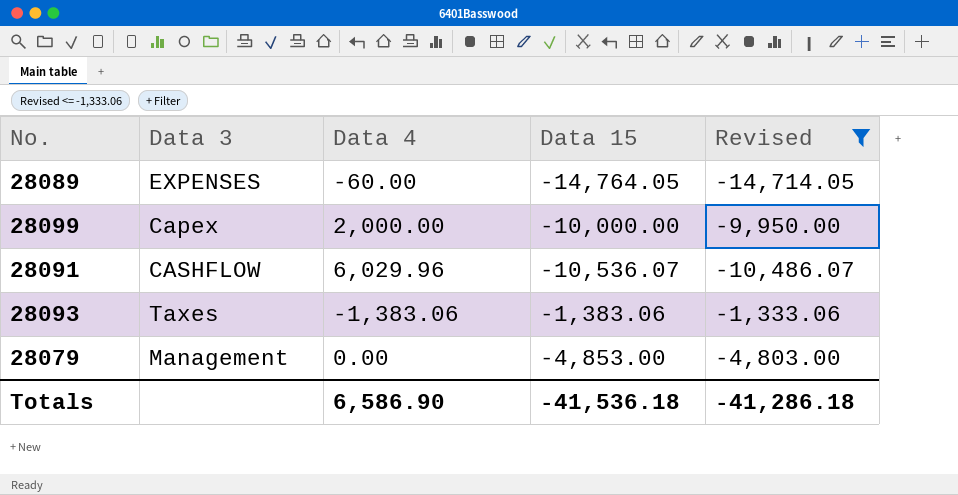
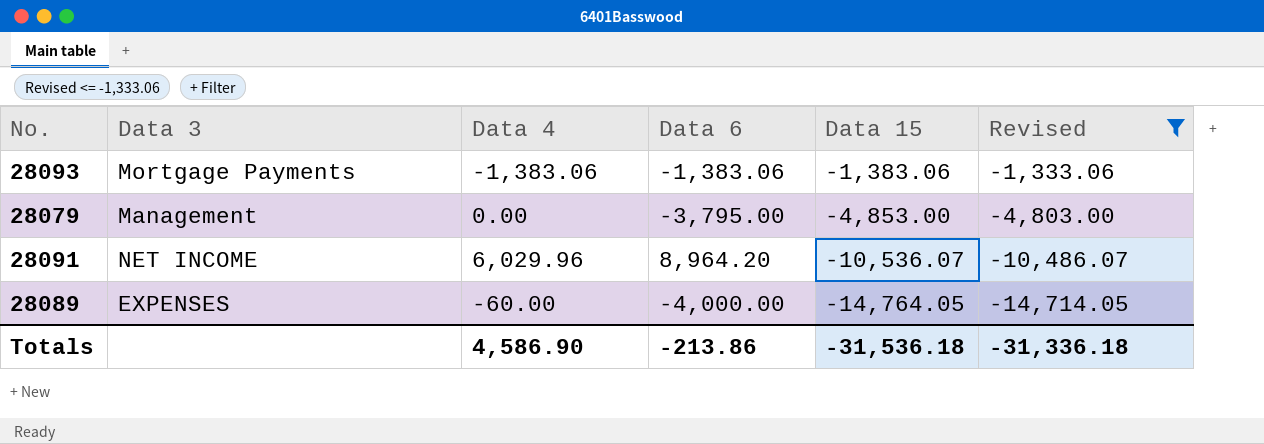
row order: none -> Data 15 descending
column Data 6 | position: none -> 4
row 28099: Capex | 2,000.00 | -10,000.00 | -9,950.00 -> none
28093 | Data 3: Taxes -> Mortgage Payments
28091 | Data 3: CASHFLOW -> NET INCOME
Totals | Data 4: 6,586.90 -> 4,586.90
Totals | Data 15: -41,536.18 -> -31,536.18
Totals | Revised: -41,286.18 -> -31,336.18

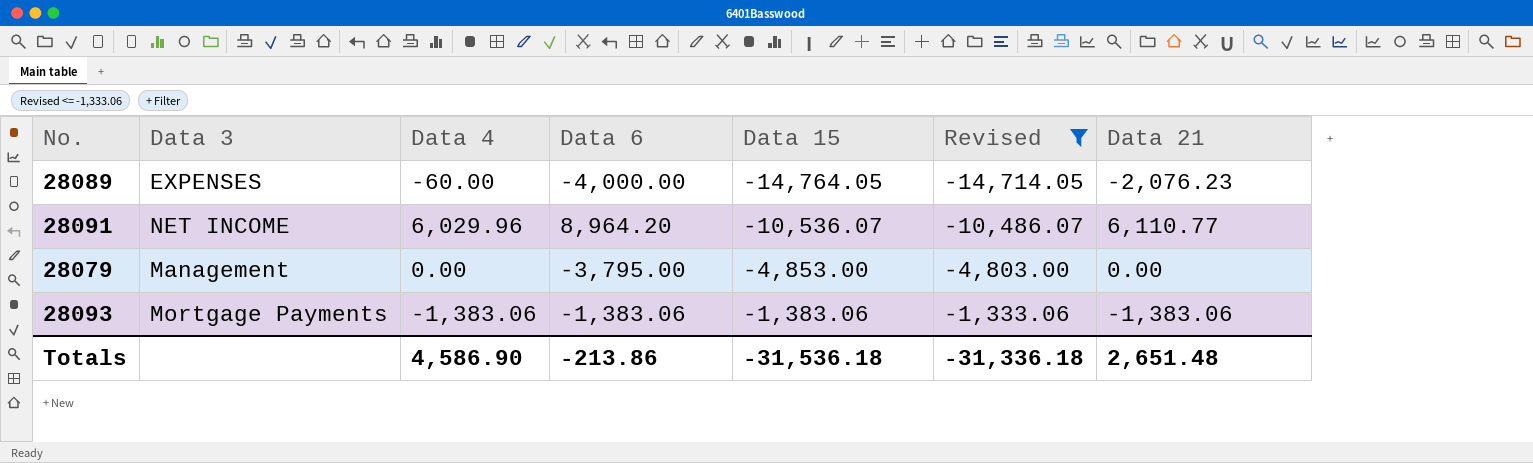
row order: Data 15 descending -> Data 15 ascending
column Data 21 | position: none -> 7

